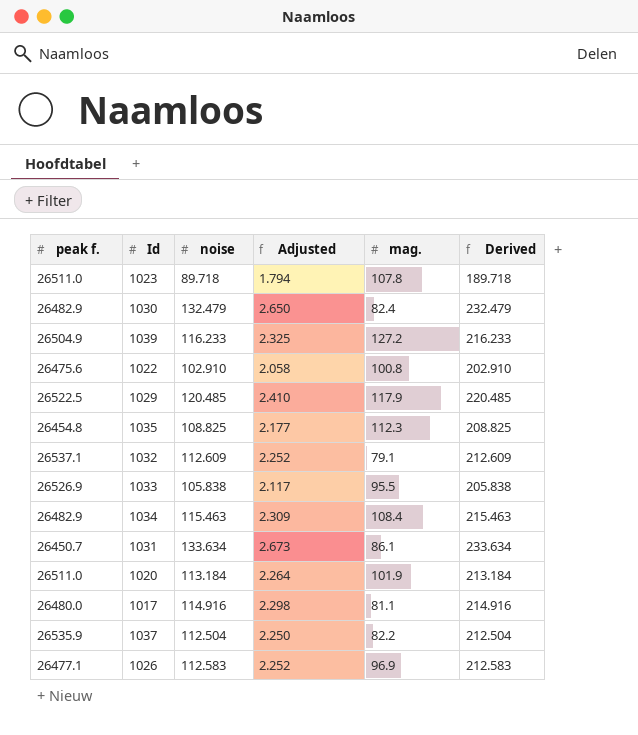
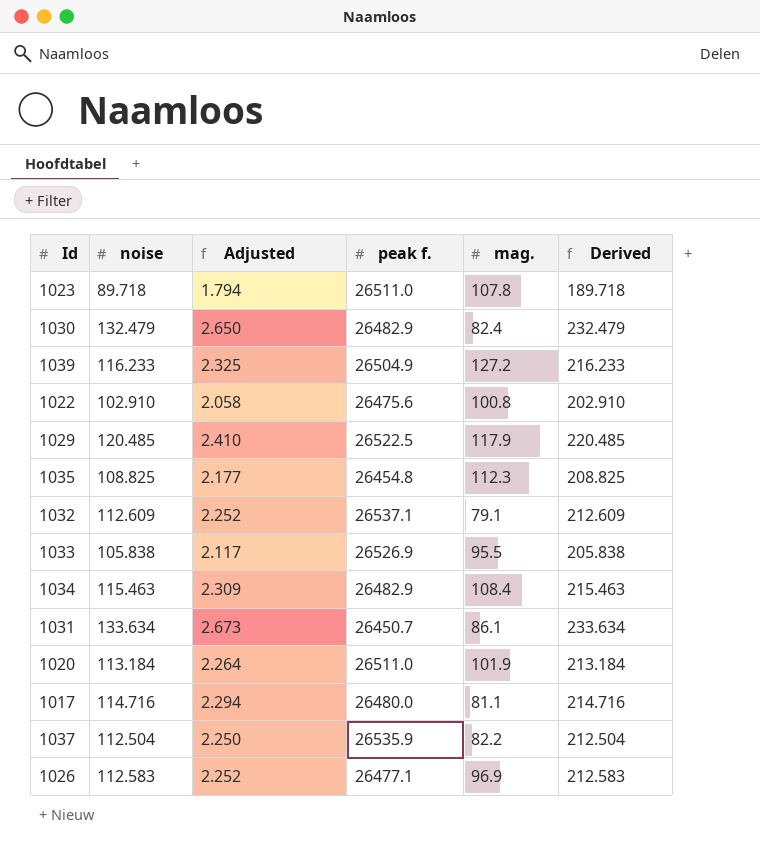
column peak f. | position: 1 -> 4
1017 | noise: 114.916 -> 114.716
1017 | Adjusted: 2.298 -> 2.294
1017 | Derived: 214.916 -> 214.716

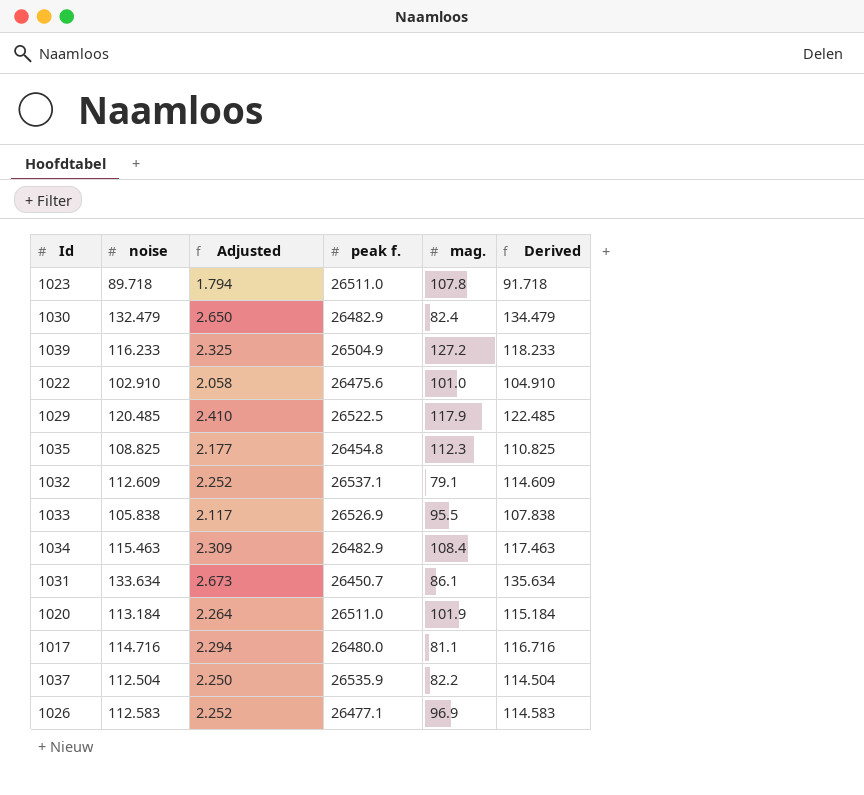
column Derived | formula: [noise] + 100 -> [noise] + 2
1022 | mag.: 100.8 -> 101.0

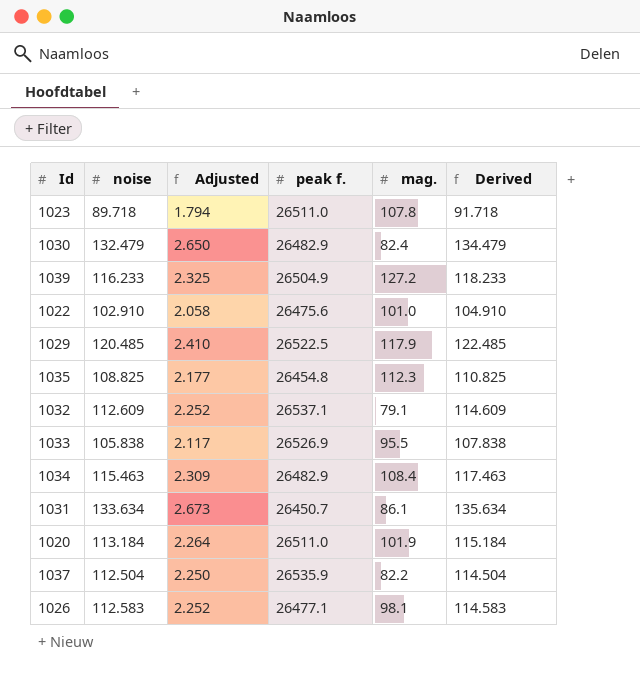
row 1017: 114.716 | 2.294 | 26480.0 | 81.1 | 116.716 -> none
1026 | mag.: 96.9 -> 98.1

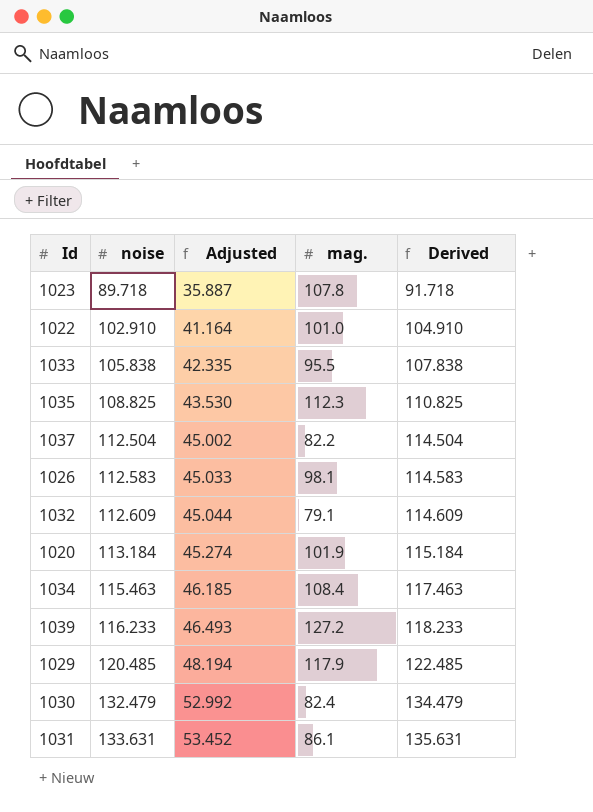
row order: none -> noise ascending
column peak f. | position: 4 -> none
column Adjusted | formula: [noise] * 0.02 -> [noise] * 0.4
1031 | noise: 133.634 -> 133.631
1031 | Derived: 135.634 -> 135.631

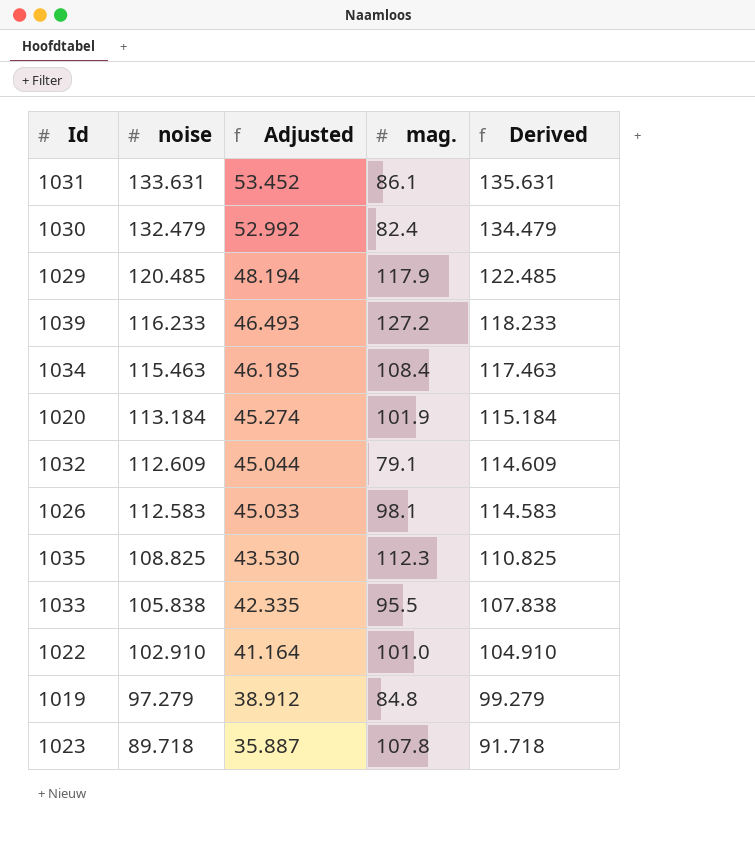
row order: noise ascending -> noise descending
row 1037: 112.504 | 45.002 | 82.2 | 114.504 -> none
row 1019: none -> 97.279 | 38.912 | 84.8 | 99.279

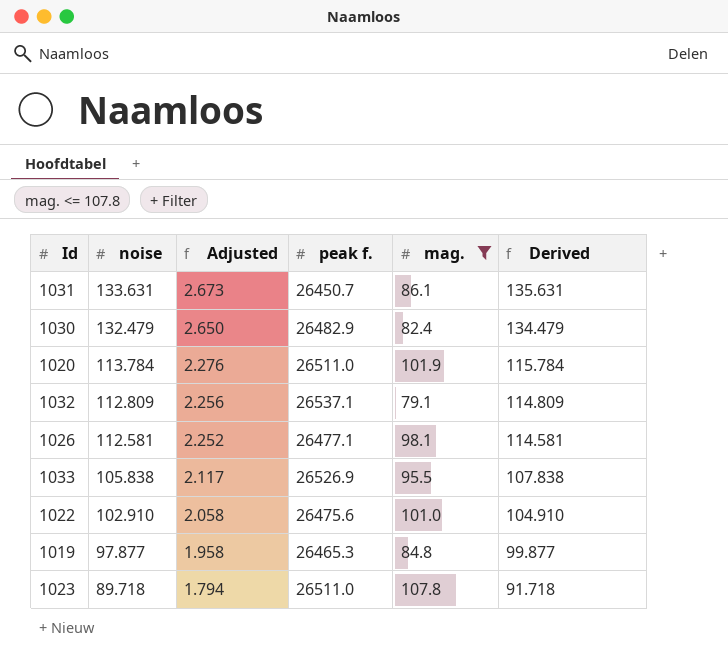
filter: none -> mag. <= 107.8
column Adjusted | formula: [noise] * 0.4 -> [noise] * 0.02
column peak f. | position: none -> 4
1020 | noise: 113.184 -> 113.784
1020 | Derived: 115.184 -> 115.784
1032 | noise: 112.609 -> 112.809
1032 | Derived: 114.609 -> 114.809
1026 | noise: 112.583 -> 112.581
1026 | Derived: 114.583 -> 114.581
1019 | noise: 97.279 -> 97.877
1019 | Derived: 99.279 -> 99.877

